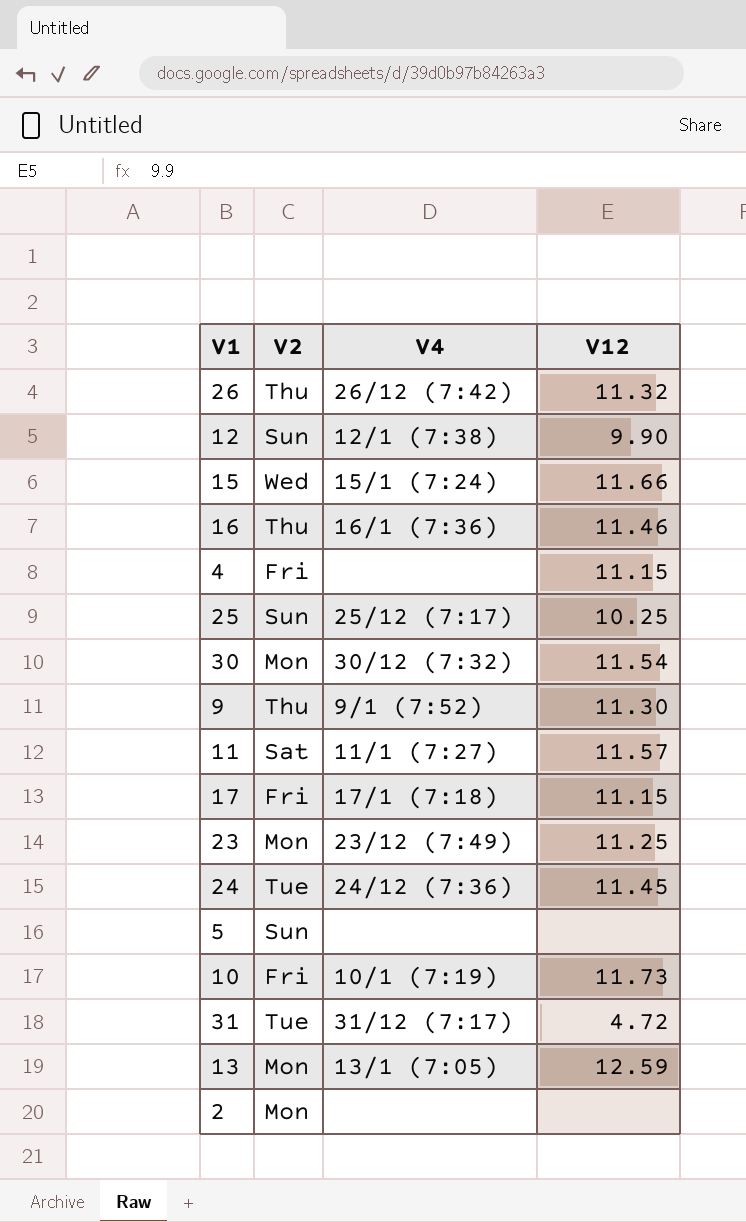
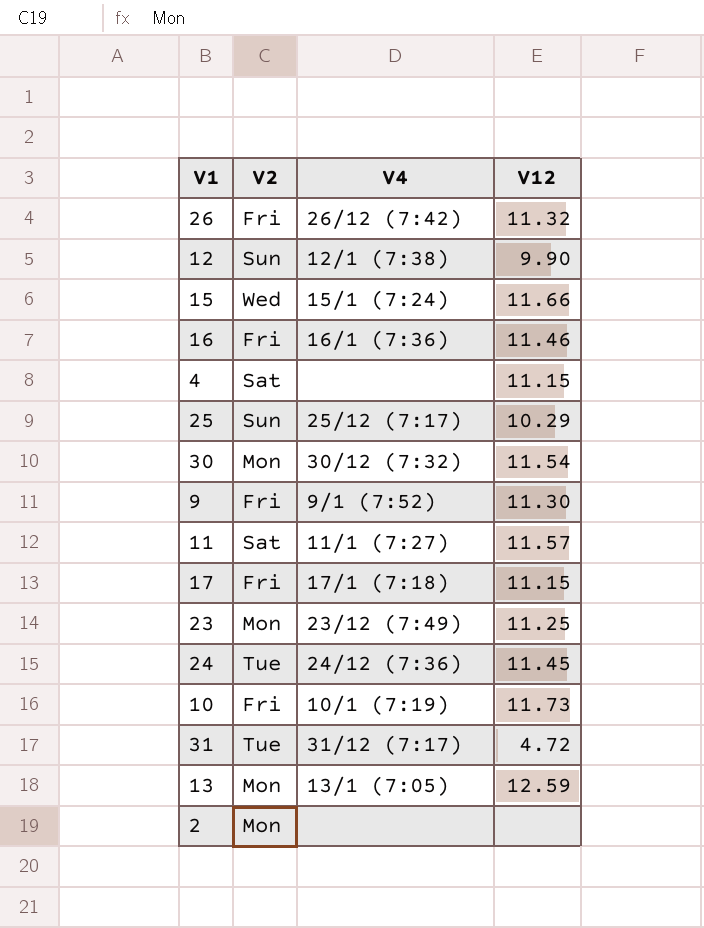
row 5: Sun | none | none -> none
26 | V2: Thu -> Fri
16 | V2: Thu -> Fri
4 | V2: Fri -> Sat
25 | V12: 10.25 -> 10.29
9 | V2: Thu -> Fri

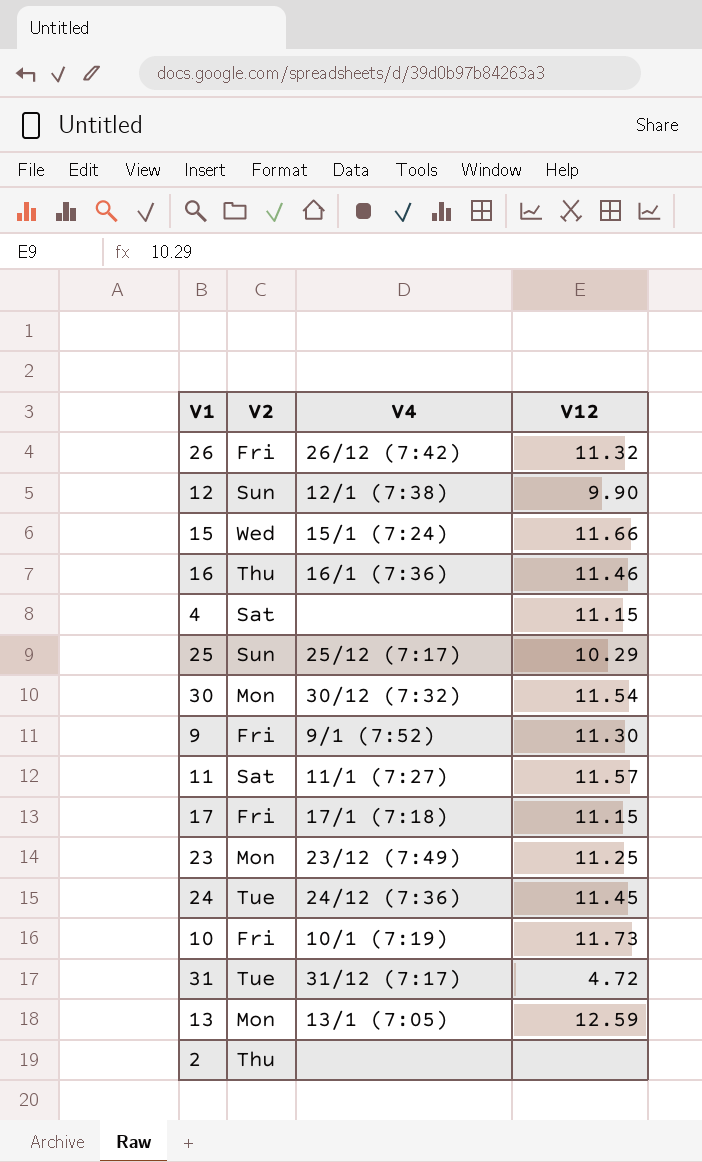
16 | V2: Fri -> Thu
2 | V2: Mon -> Thu

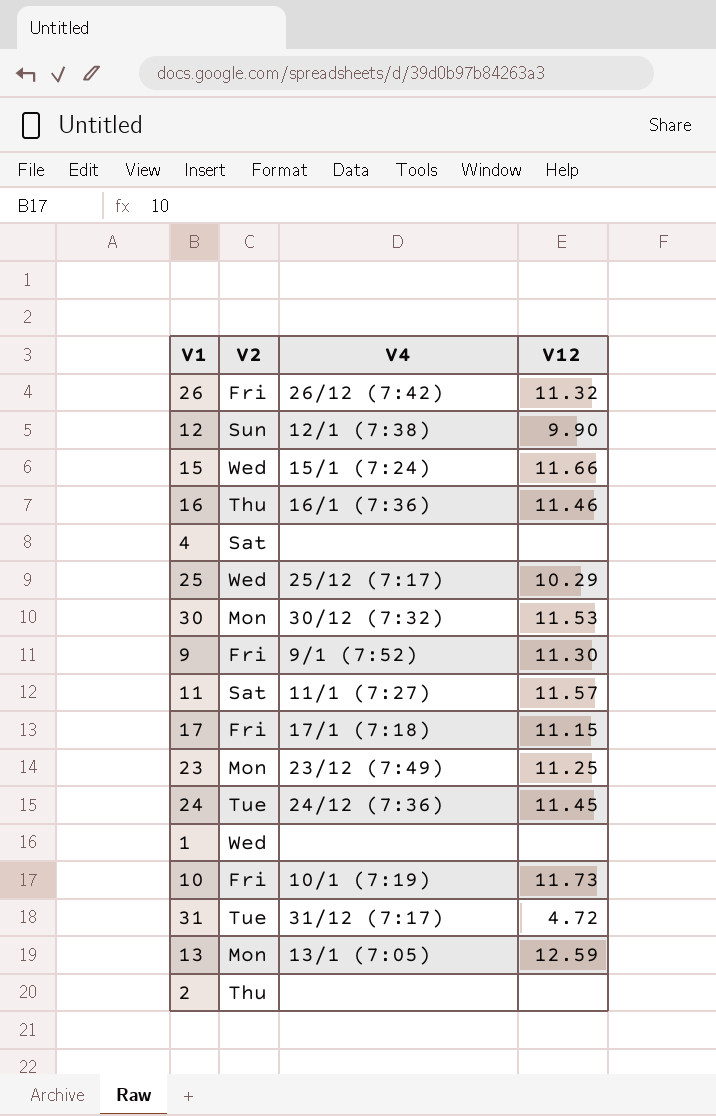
4 | V12: 11.15 -> none
25 | V2: Sun -> Wed
30 | V12: 11.54 -> 11.53
row 1: none -> Wed | none | none

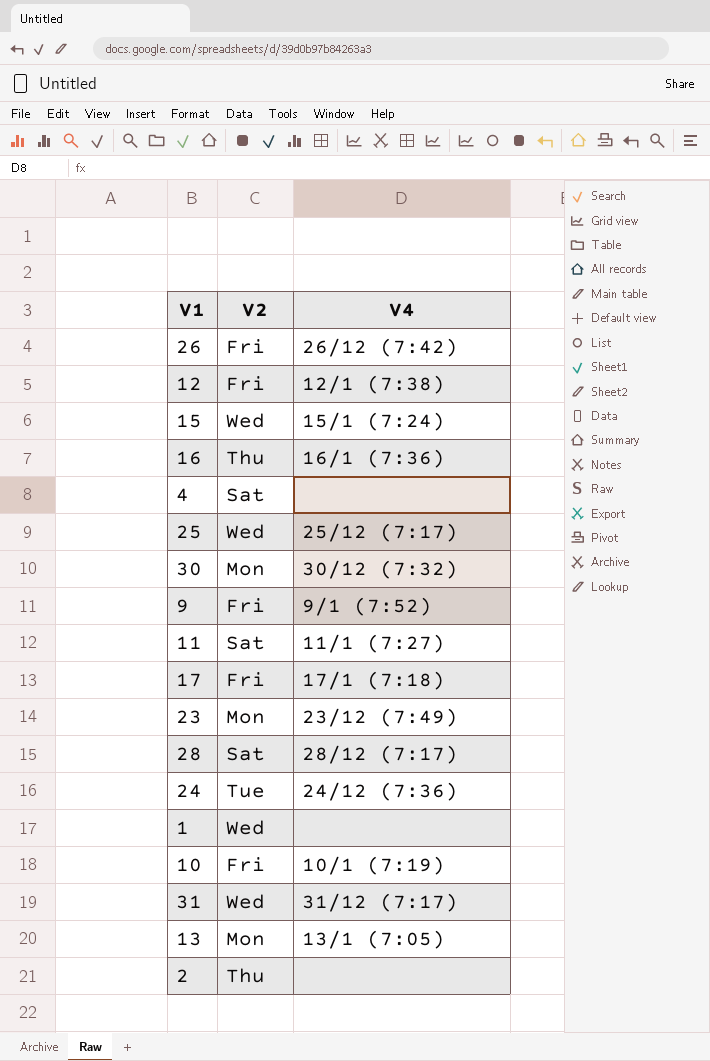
column V12 | position: 4 -> none
12 | V2: Sun -> Fri
row 28: none -> Sat | 28/12 (7:17)
31 | V2: Tue -> Wed

